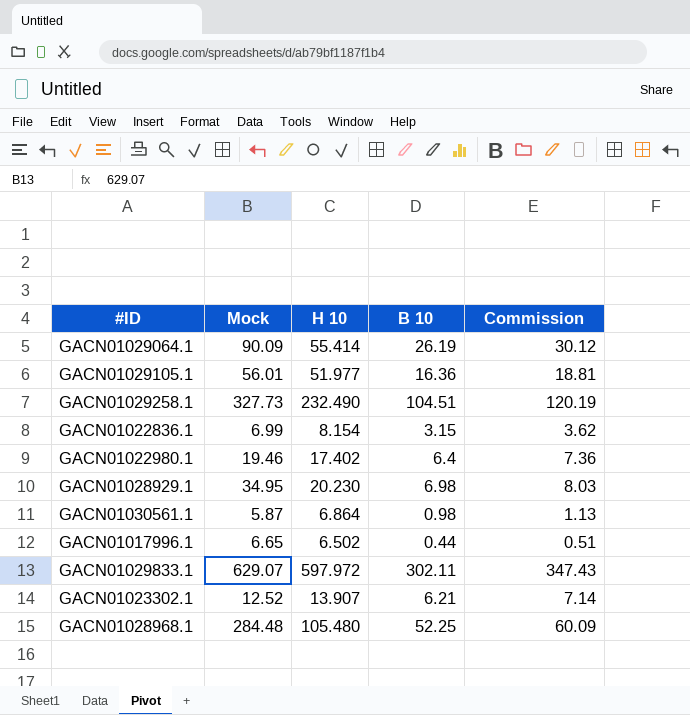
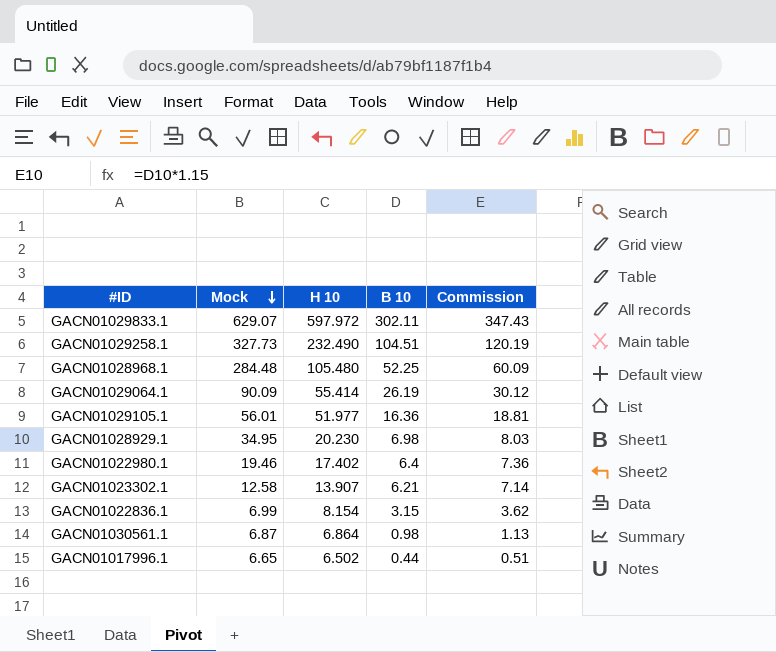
row order: none -> Mock descending
GACN01023302.1 | Mock: 12.52 -> 12.58
GACN01030561.1 | Mock: 5.87 -> 6.87

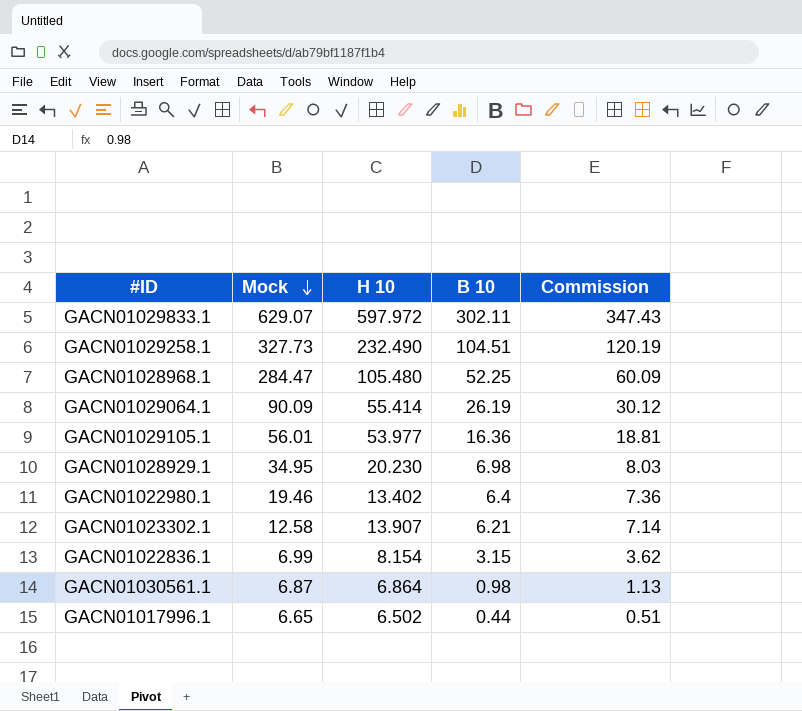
GACN01028968.1 | Mock: 284.48 -> 284.47
GACN01029105.1 | H 10: 51.977 -> 53.977
GACN01022980.1 | H 10: 17.402 -> 13.402

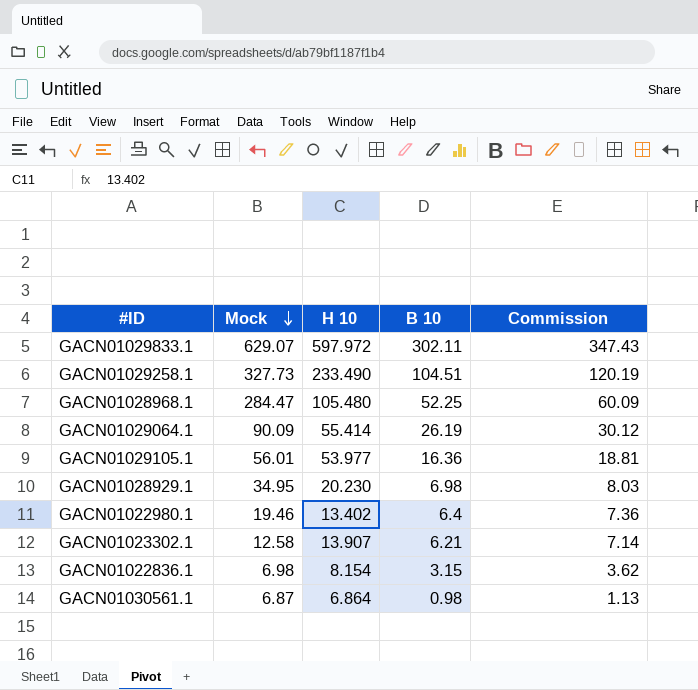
row GACN01017996.1: 6.65 | 6.502 | 0.44 | 0.51 -> none
GACN01029258.1 | H 10: 232.490 -> 233.490
GACN01022836.1 | Mock: 6.99 -> 6.98

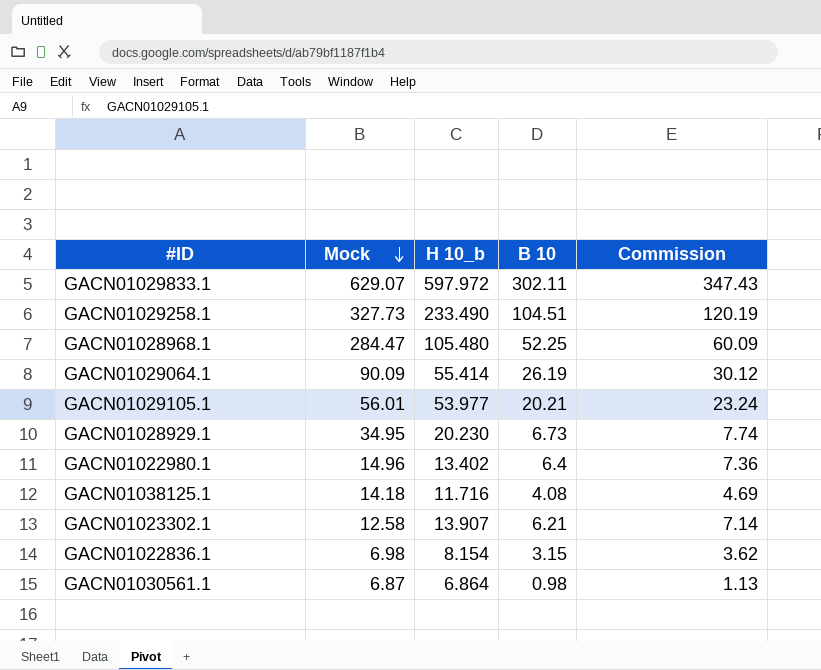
column name: H 10 -> H 10_b
GACN01029105.1 | B 10: 16.36 -> 20.21
GACN01029105.1 | Commission: 18.81 -> 23.24
GACN01028929.1 | B 10: 6.98 -> 6.73
GACN01028929.1 | Commission: 8.03 -> 7.74
GACN01022980.1 | Mock: 19.46 -> 14.96
row GACN01038125.1: none -> 14.18 | 11.716 | 4.08 | 4.69

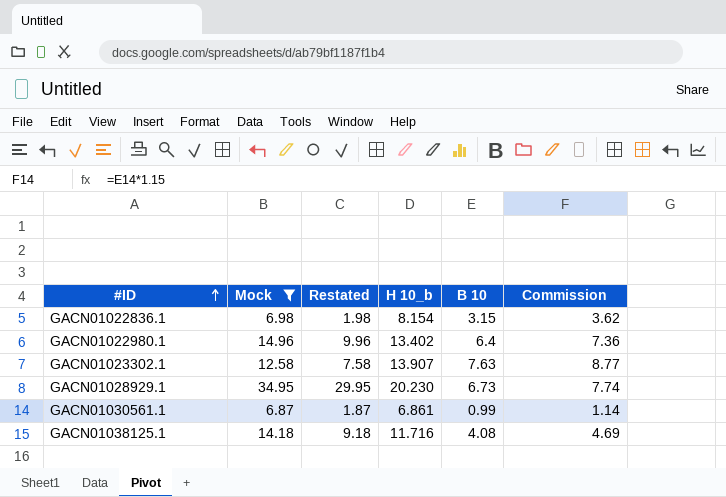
filter: none -> Mock <= 34.95
row order: Mock descending -> #ID ascending
column Restated | formula: none -> [Mock] - 5
GACN01023302.1 | B 10: 6.21 -> 7.63
GACN01023302.1 | Commission: 7.14 -> 8.77
GACN01030561.1 | H 10_b: 6.864 -> 6.861
GACN01030561.1 | B 10: 0.98 -> 0.99
GACN01030561.1 | Commission: 1.13 -> 1.14

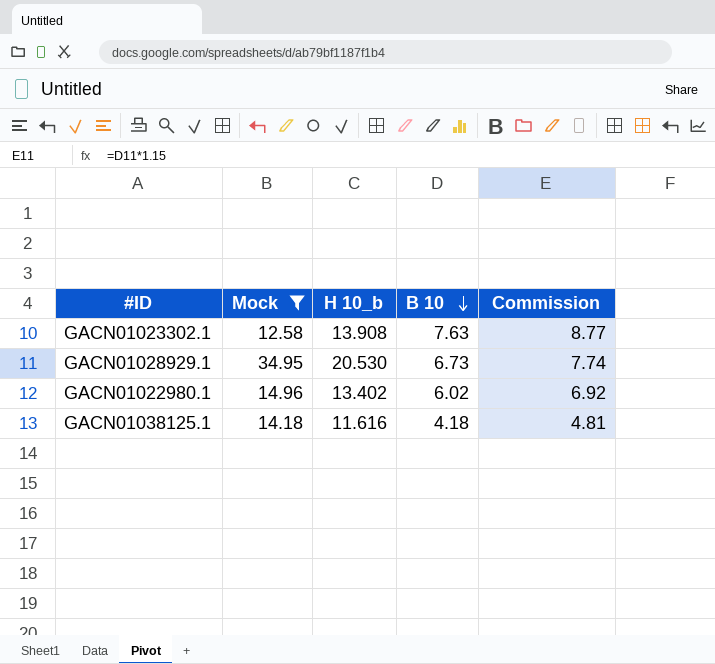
row order: #ID ascending -> B 10 descending
column Restated | formula: [Mock] - 5 -> none
row GACN01022836.1: 6.98 | 1.98 | 8.154 | 3.15 | 3.62 -> none
row GACN01030561.1: 6.87 | 1.87 | 6.861 | 0.99 | 1.14 -> none
GACN01023302.1 | H 10_b: 13.907 -> 13.908
GACN01028929.1 | H 10_b: 20.230 -> 20.530
GACN01022980.1 | B 10: 6.4 -> 6.02
GACN01022980.1 | Commission: 7.36 -> 6.92
GACN01038125.1 | H 10_b: 11.716 -> 11.616
GACN01038125.1 | B 10: 4.08 -> 4.18
GACN01038125.1 | Commission: 4.69 -> 4.81

